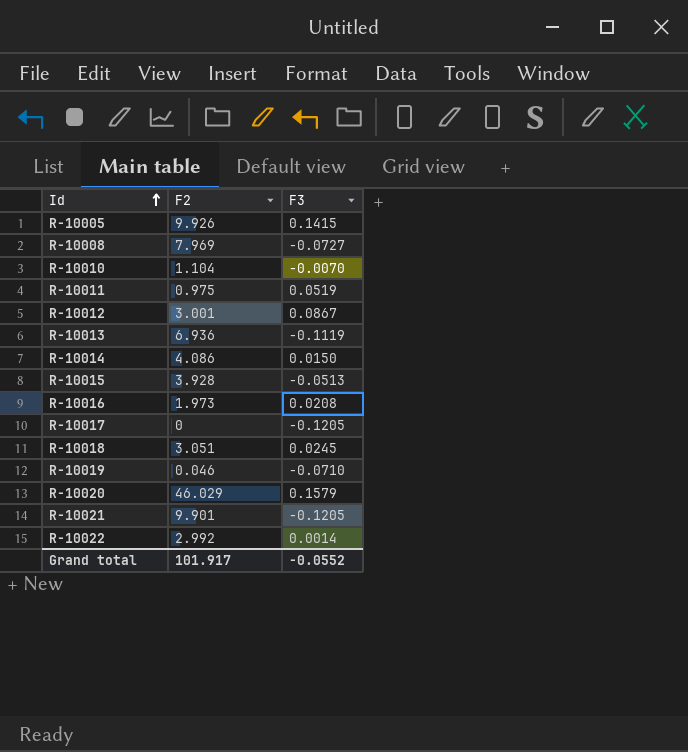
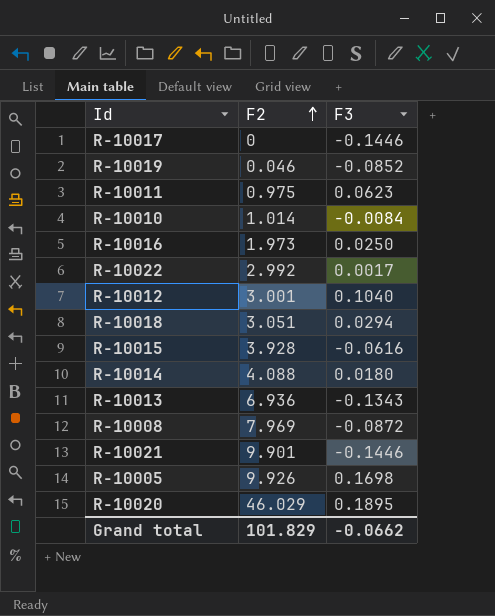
row order: Id ascending -> F2 ascending
R-10017 | F3: -0.1205 -> -0.1446
R-10019 | F3: -0.0710 -> -0.0852
R-10011 | F3: 0.0519 -> 0.0623
R-10010 | F2: 1.104 -> 1.014
R-10010 | F3: -0.0070 -> -0.0084
R-10016 | F3: 0.0208 -> 0.0250
R-10022 | F3: 0.0014 -> 0.0017
R-10012 | F3: 0.0867 -> 0.1040
R-10018 | F3: 0.0245 -> 0.0294
R-10015 | F3: -0.0513 -> -0.0616
R-10014 | F2: 4.086 -> 4.088
R-10014 | F3: 0.0150 -> 0.0180
R-10013 | F3: -0.1119 -> -0.1343
R-10008 | F3: -0.0727 -> -0.0872
R-10021 | F3: -0.1205 -> -0.1446
R-10005 | F3: 0.1415 -> 0.1698
R-10020 | F3: 0.1579 -> 0.1895
Grand total | F2: 101.917 -> 101.829
Grand total | F3: -0.0552 -> -0.0662

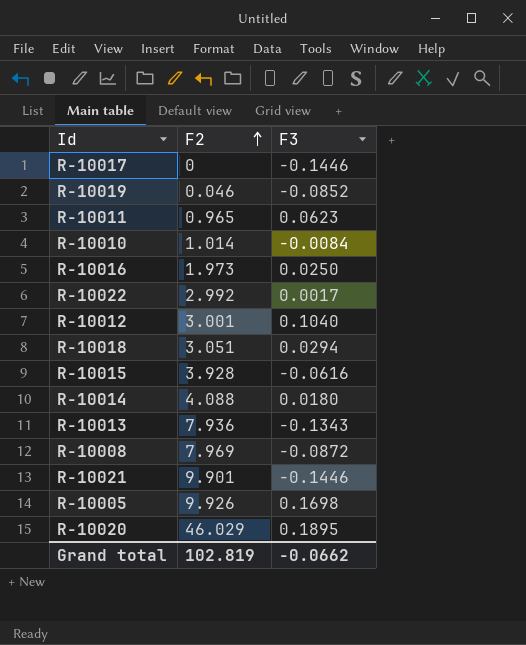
R-10011 | F2: 0.975 -> 0.965
R-10013 | F2: 6.936 -> 7.936
Grand total | F2: 101.829 -> 102.819

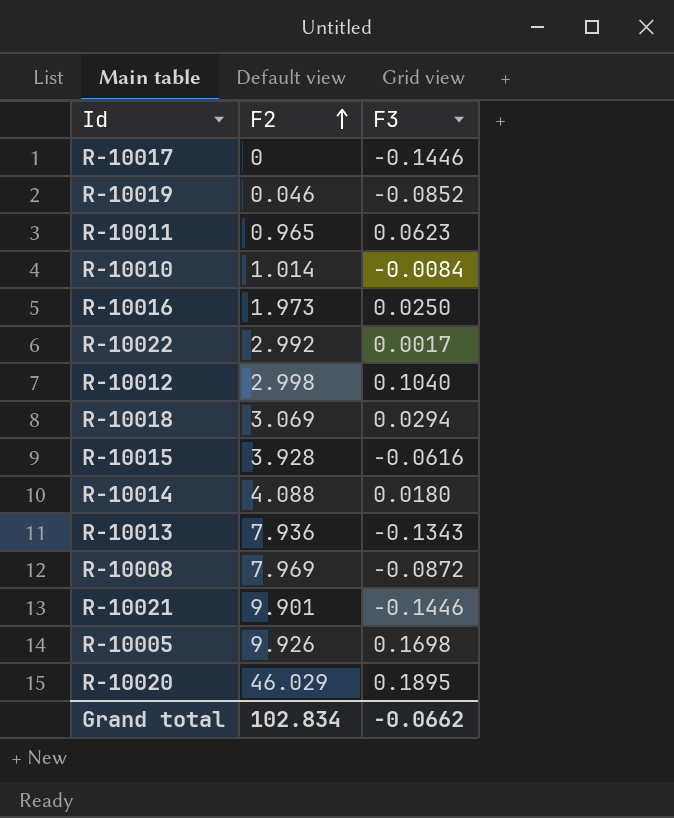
R-10012 | F2: 3.001 -> 2.998
R-10018 | F2: 3.051 -> 3.069
Grand total | F2: 102.819 -> 102.834

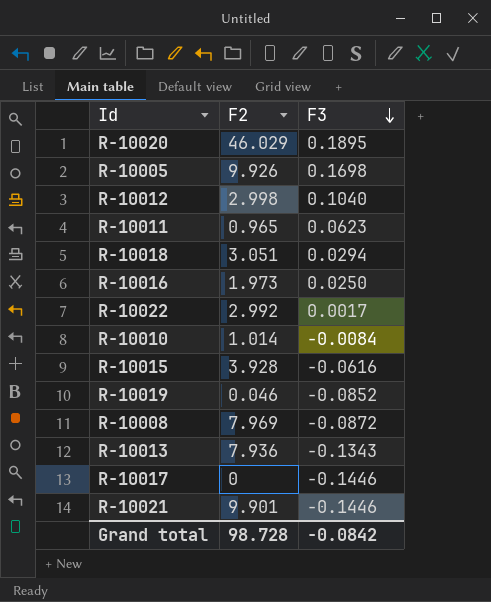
row order: F2 ascending -> F3 descending
row R-10014: 4.088 | 0.0180 -> none
R-10018 | F2: 3.069 -> 3.051
Grand total | F2: 102.834 -> 98.728
Grand total | F3: -0.0662 -> -0.0842

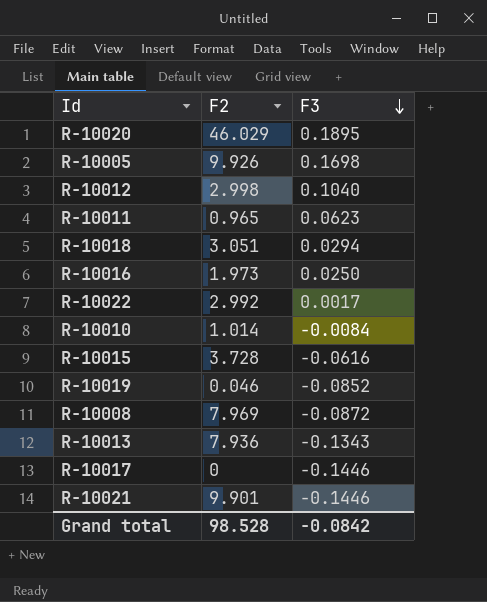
R-10015 | F2: 3.928 -> 3.728
Grand total | F2: 98.728 -> 98.528

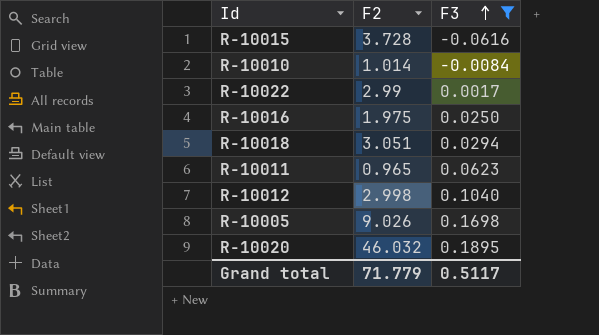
filter: none -> F3 >= -0.0616
row order: F3 descending -> F3 ascending
R-10022 | F2: 2.992 -> 2.99
R-10016 | F2: 1.973 -> 1.975
R-10005 | F2: 9.926 -> 9.026
R-10020 | F2: 46.029 -> 46.032
Grand total | F2: 98.528 -> 71.779
Grand total | F3: -0.0842 -> 0.5117

